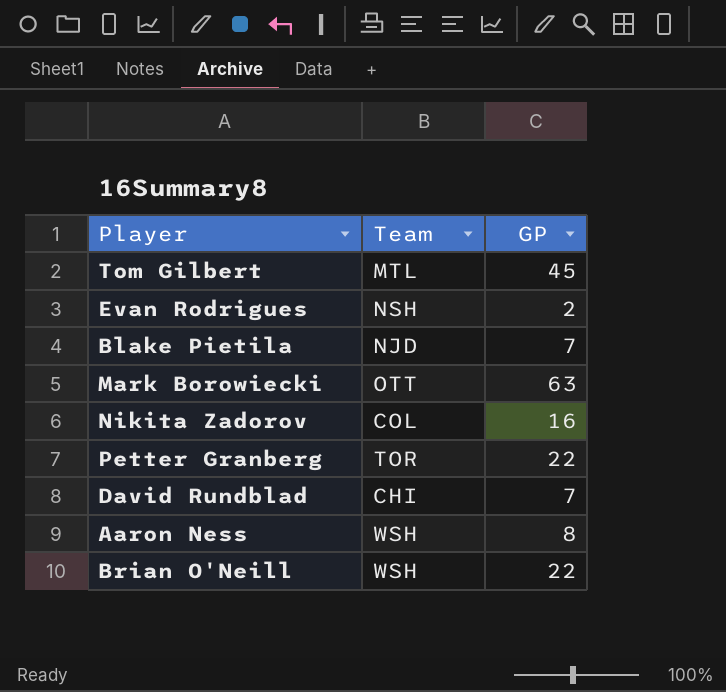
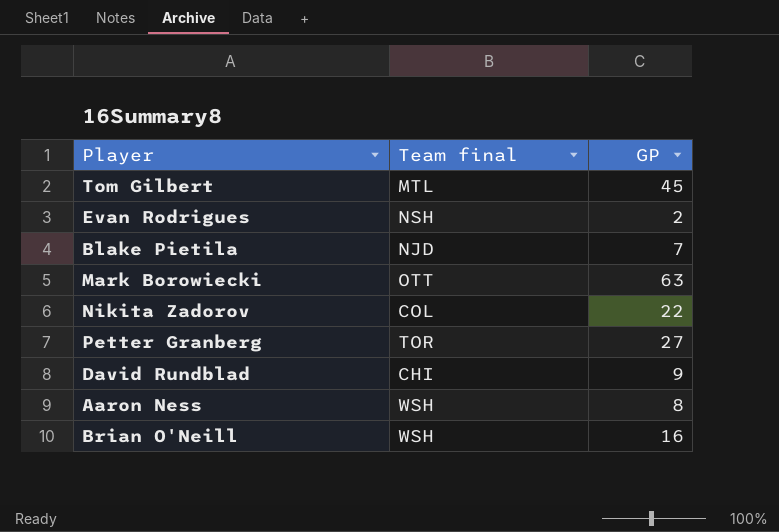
column name: Team -> Team final
Nikita Zadorov | GP: 16 -> 22
Petter Granberg | GP: 22 -> 27
David Rundblad | GP: 7 -> 9
Brian O'Neill | GP: 22 -> 16

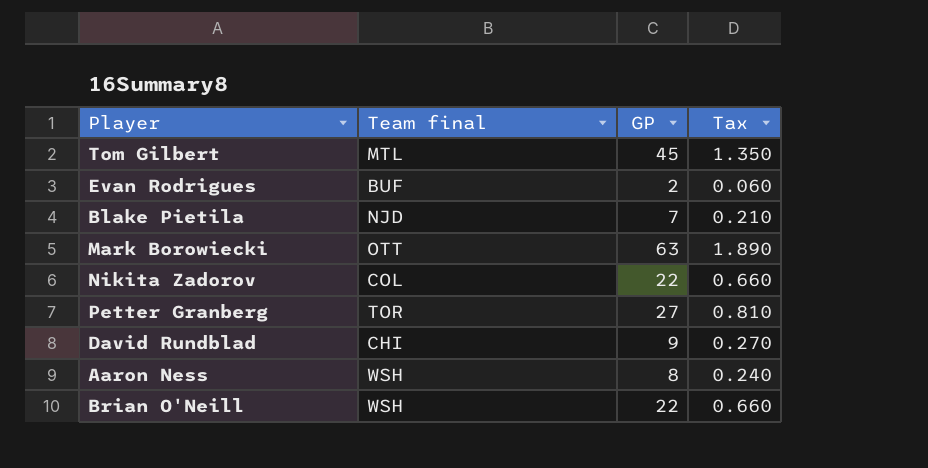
column Tax | formula: none -> [GP] * 0.03
Evan Rodrigues | Team final: NSH -> BUF
Brian O'Neill | GP: 16 -> 22

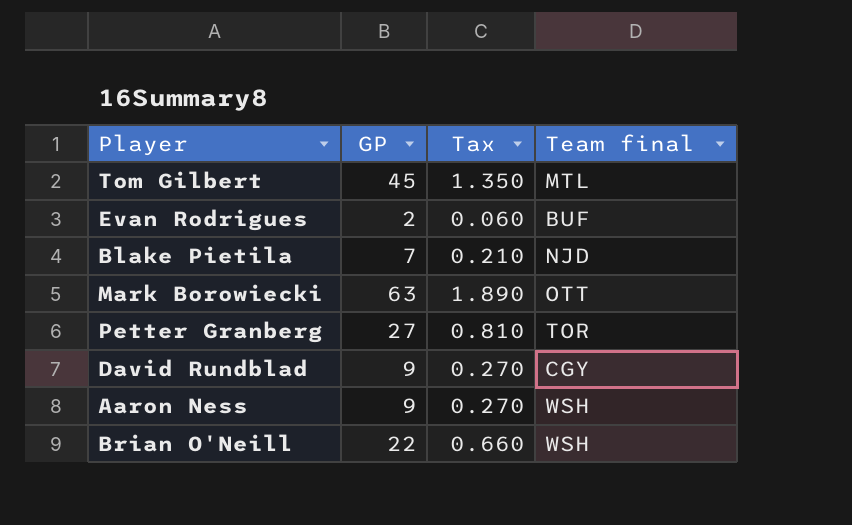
column Team final | position: 2 -> 4
row Nikita Zadorov: COL | 22 | 0.660 -> none
David Rundblad | Team final: CHI -> CGY
Aaron Ness | GP: 8 -> 9
Aaron Ness | Tax: 0.240 -> 0.270

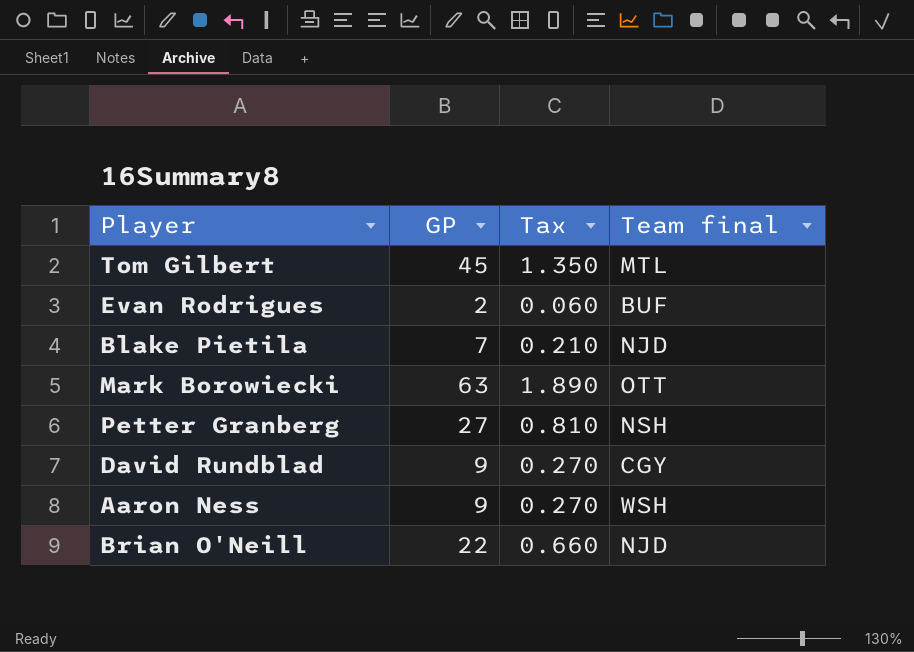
Petter Granberg | Team final: TOR -> NSH
Brian O'Neill | Team final: WSH -> NJD

